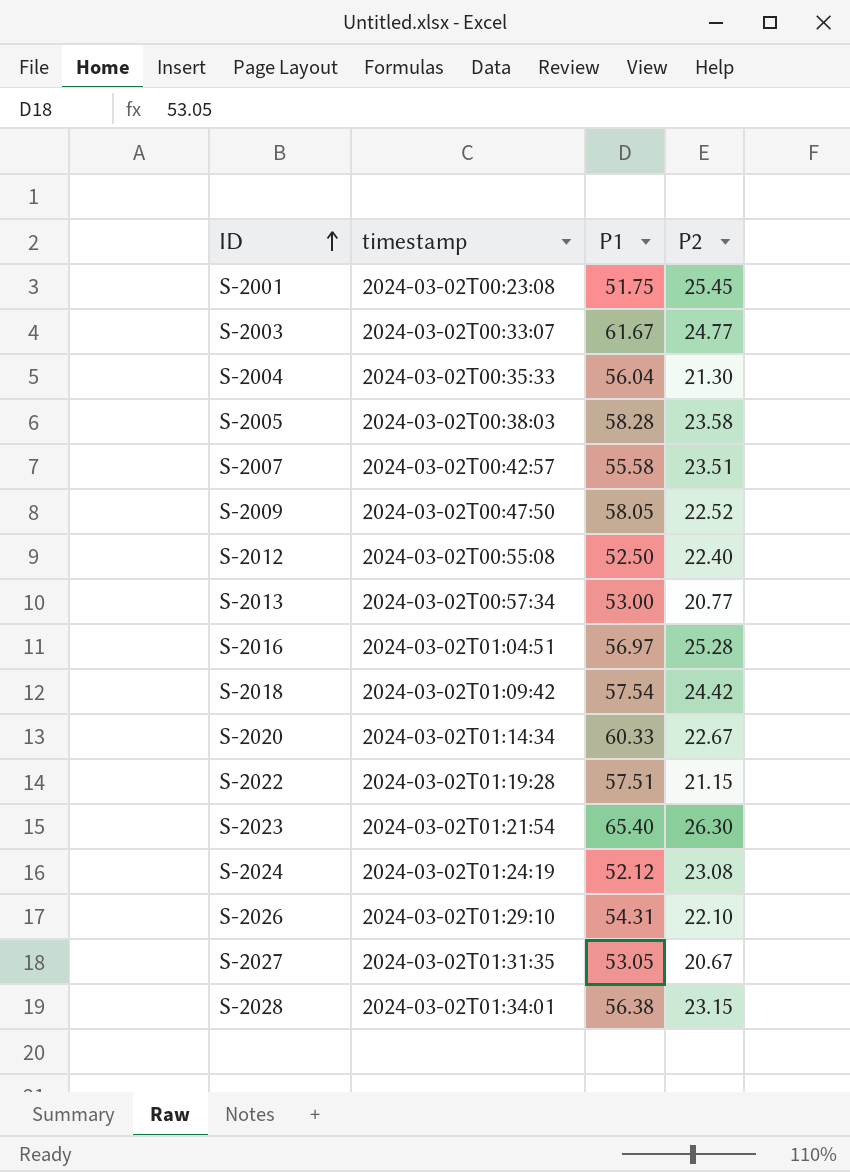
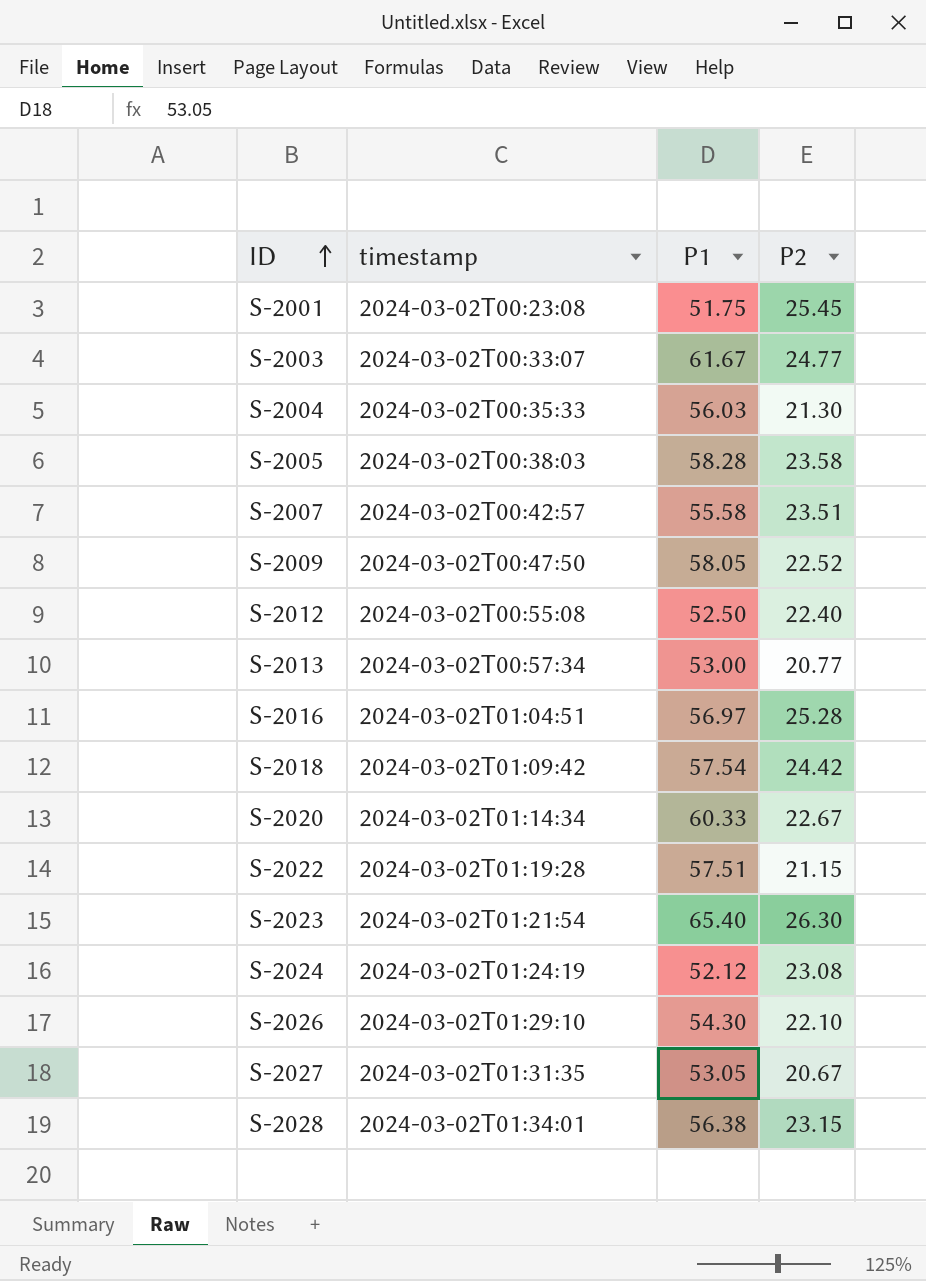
S-2004 | P1: 56.04 -> 56.03
S-2026 | P1: 54.31 -> 54.30

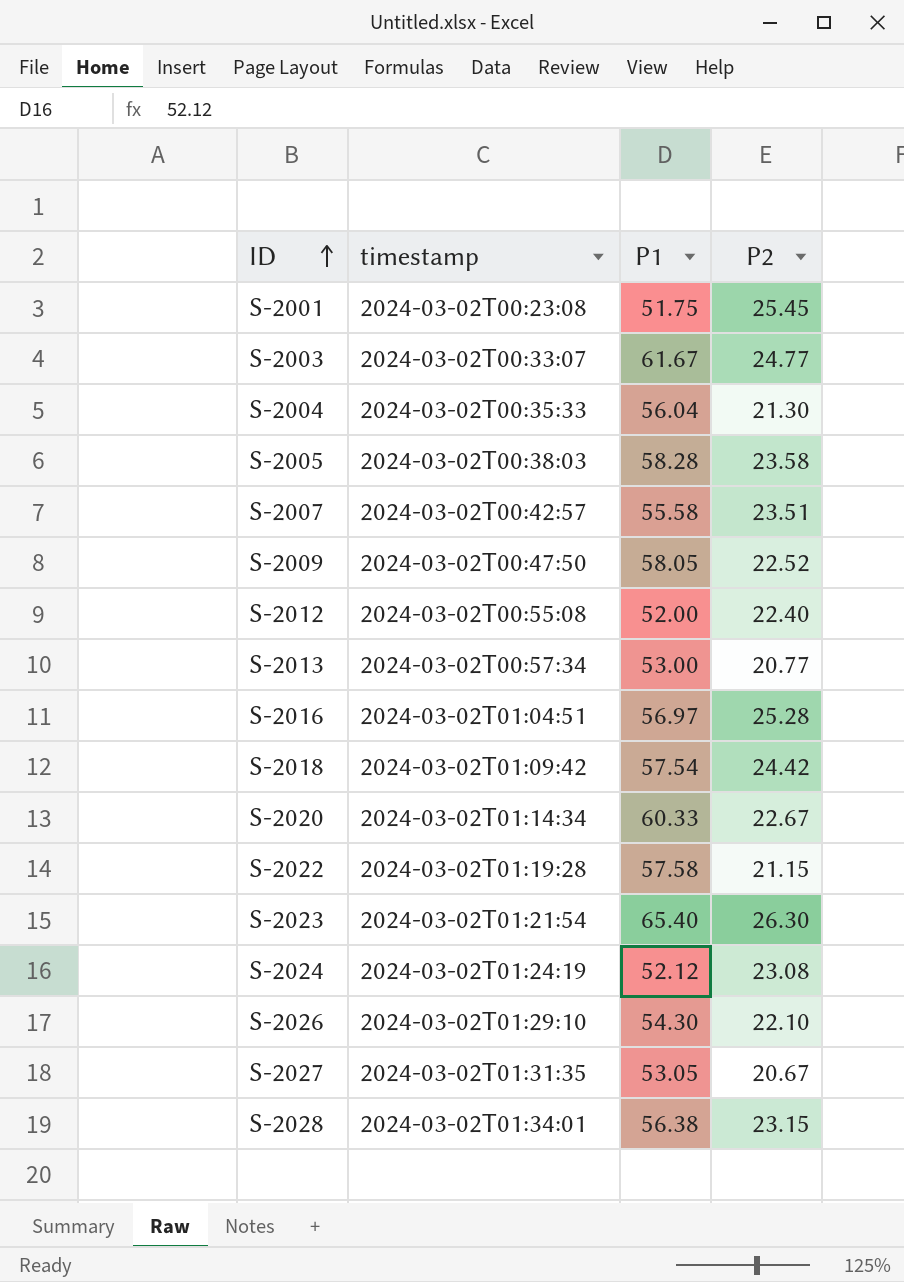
S-2004 | P1: 56.03 -> 56.04
S-2012 | P1: 52.50 -> 52.00
S-2022 | P1: 57.51 -> 57.58

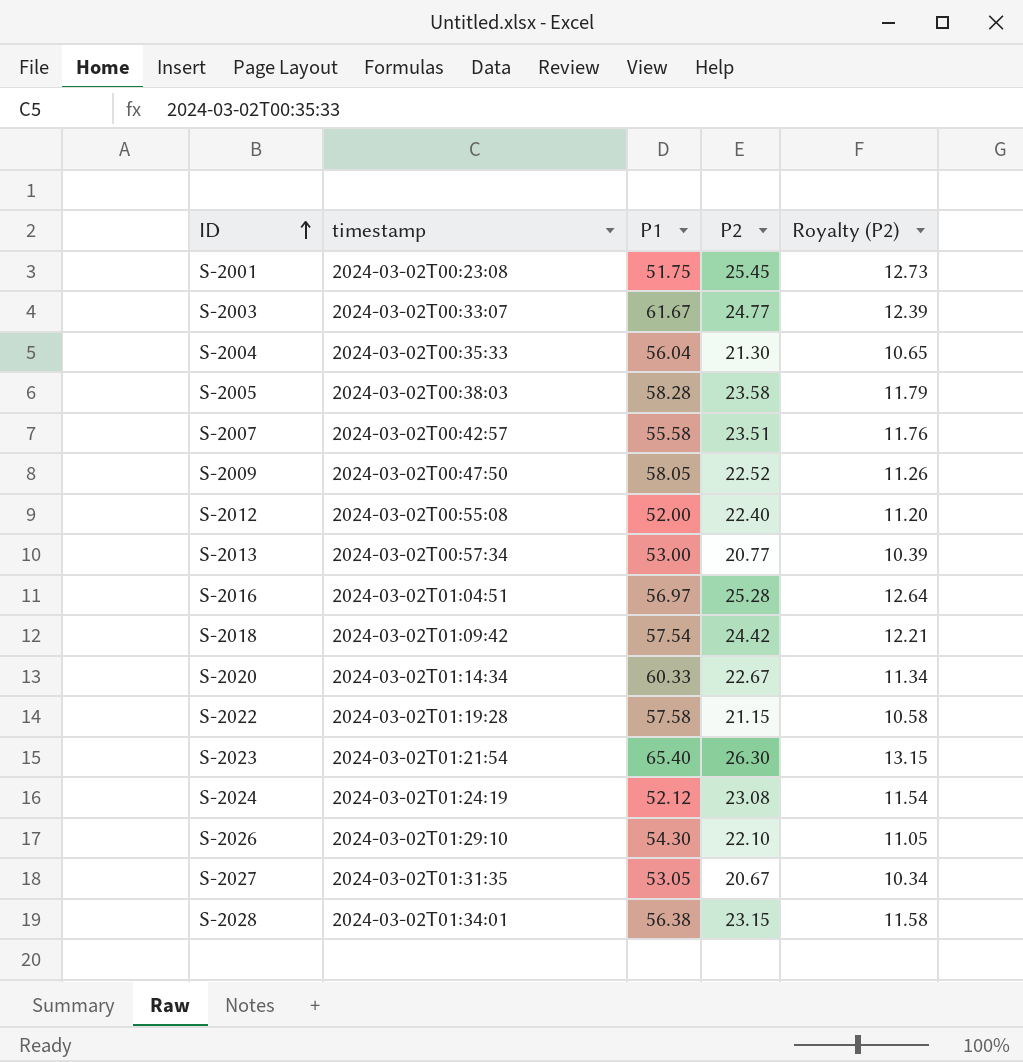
column Royalty (P2) | formula: none -> [P2] * 0.5

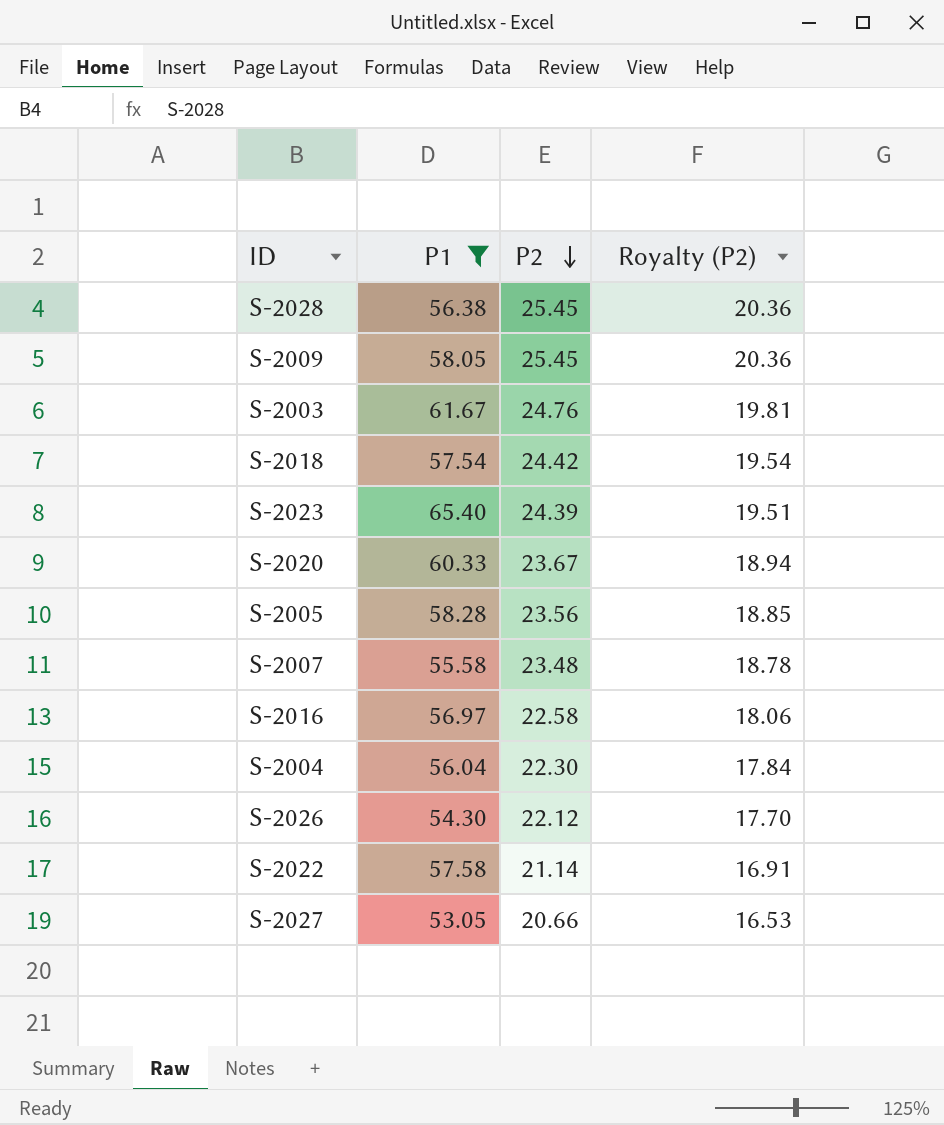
filter: none -> P1 >= 53.05
row order: ID ascending -> P2 descending
column timestamp | position: 2 -> none
column Royalty (P2) | formula: [P2] * 0.5 -> [P2] * 0.8
S-2028 | P2: 23.15 -> 25.45
S-2009 | P2: 22.52 -> 25.45
S-2003 | P2: 24.77 -> 24.76
S-2023 | P2: 26.30 -> 24.39
S-2020 | P2: 22.67 -> 23.67
S-2005 | P2: 23.58 -> 23.56
S-2007 | P2: 23.51 -> 23.48
S-2016 | P2: 25.28 -> 22.58
S-2004 | P2: 21.30 -> 22.30
S-2026 | P2: 22.10 -> 22.12
S-2022 | P2: 21.15 -> 21.14
S-2027 | P2: 20.67 -> 20.66

